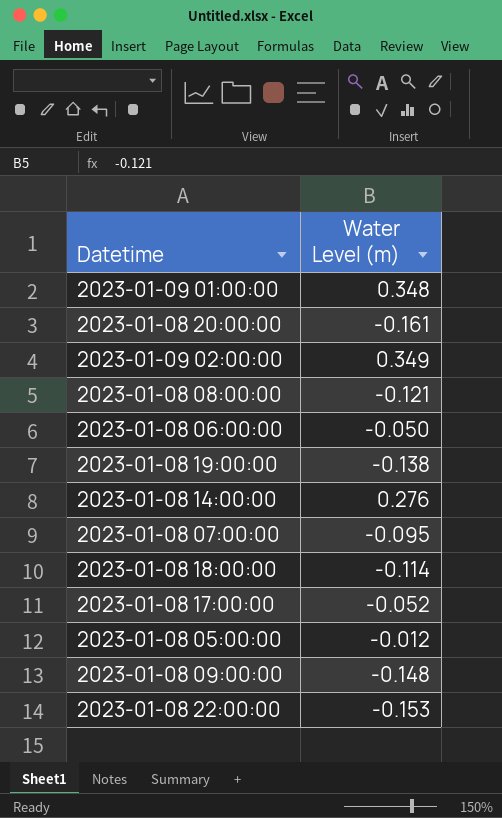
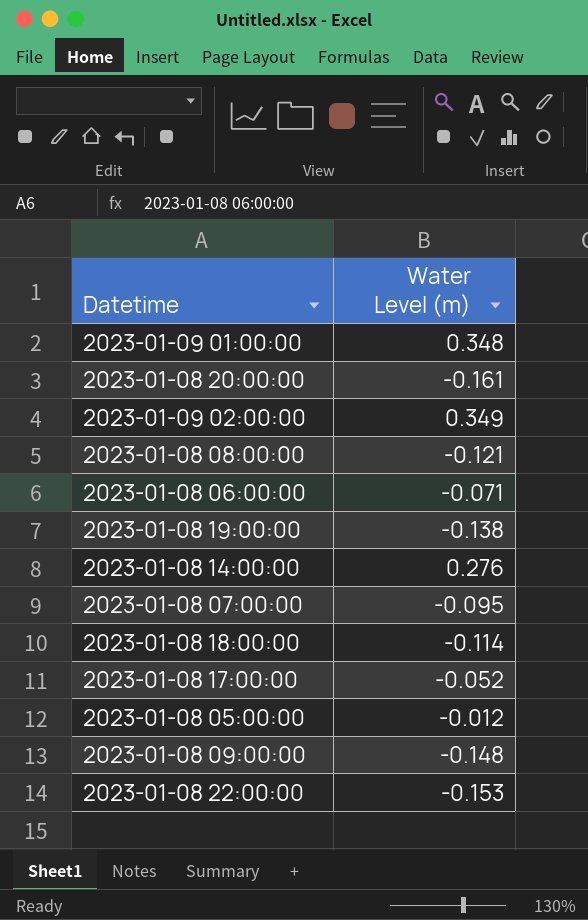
2023-01-08 06:00:00 | Water Level (m): -0.050 -> -0.071

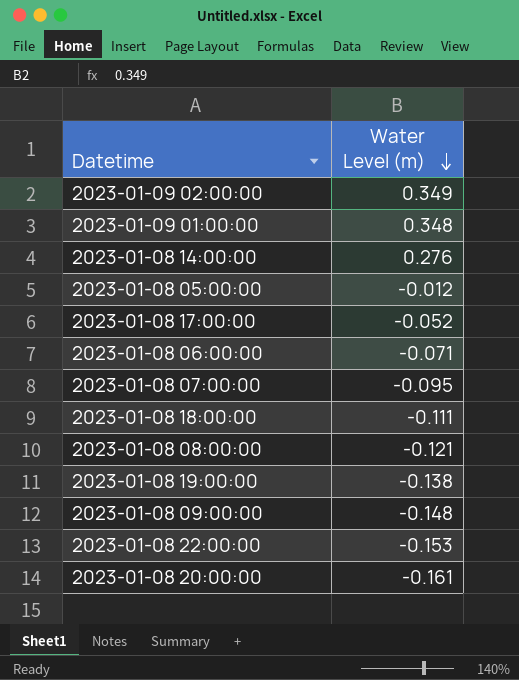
row order: none -> Water Level (m) descending
2023-01-08 18:00:00 | Water Level (m): -0.114 -> -0.111

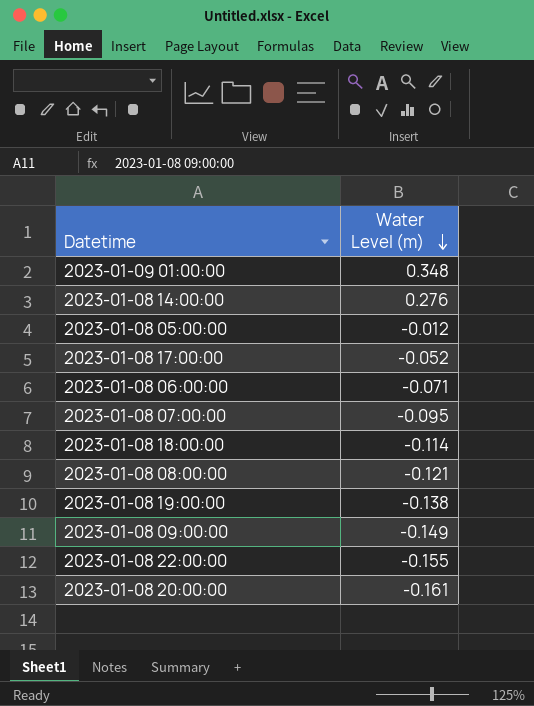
row 2023-01-09 02:00:00: 0.349 -> none
2023-01-08 18:00:00 | Water Level (m): -0.111 -> -0.114
2023-01-08 09:00:00 | Water Level (m): -0.148 -> -0.149
2023-01-08 22:00:00 | Water Level (m): -0.153 -> -0.155

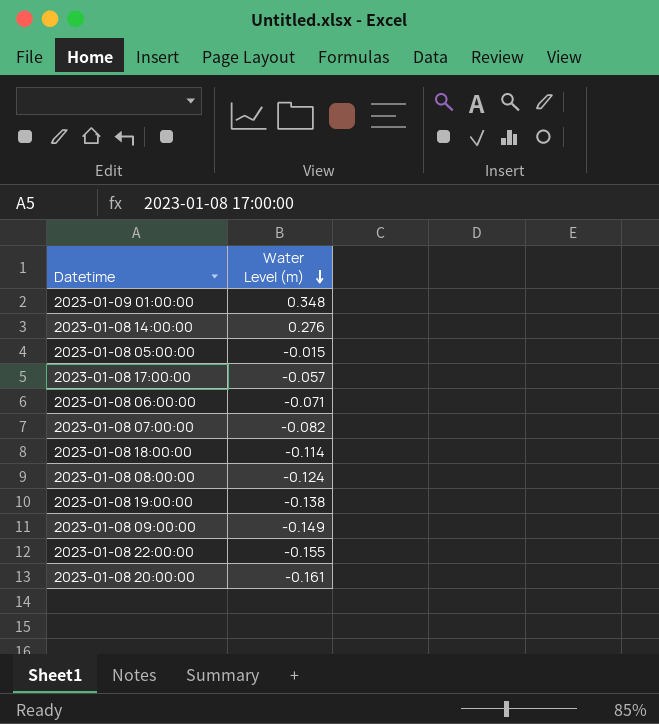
2023-01-08 05:00:00 | Water Level (m): -0.012 -> -0.015
2023-01-08 17:00:00 | Water Level (m): -0.052 -> -0.057
2023-01-08 07:00:00 | Water Level (m): -0.095 -> -0.082
2023-01-08 08:00:00 | Water Level (m): -0.121 -> -0.124

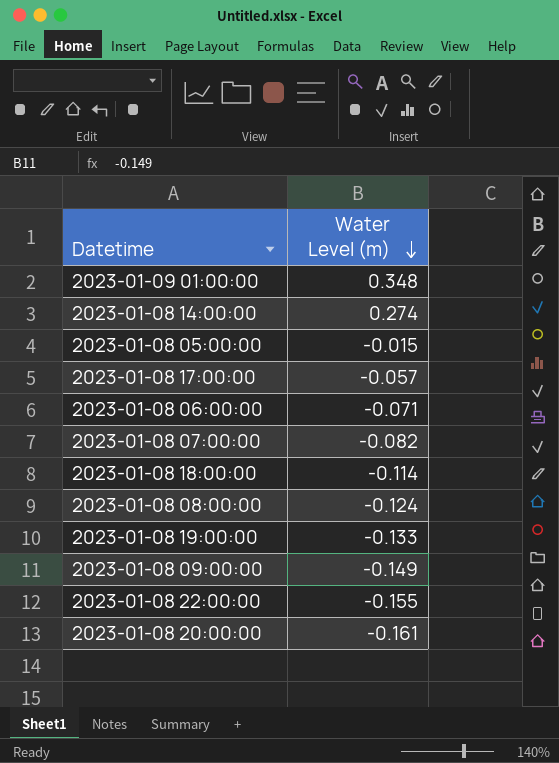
2023-01-08 14:00:00 | Water Level (m): 0.276 -> 0.274
2023-01-08 19:00:00 | Water Level (m): -0.138 -> -0.133

